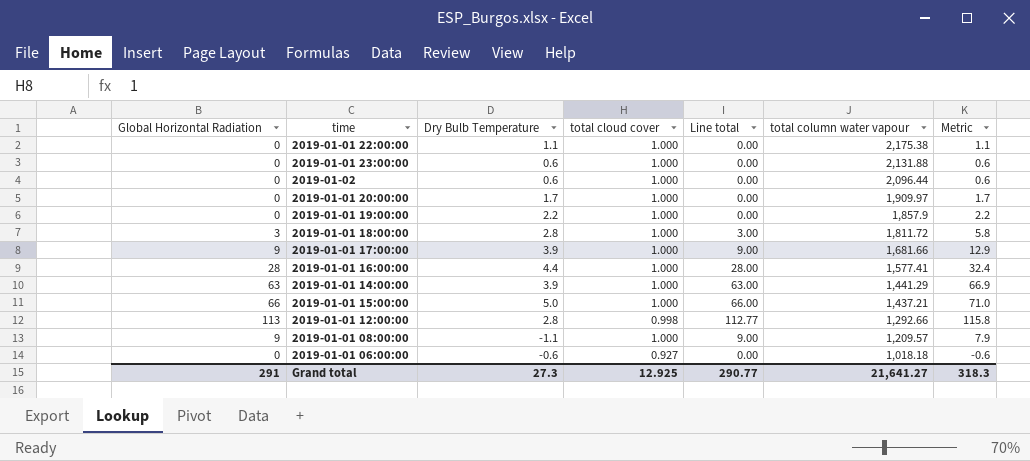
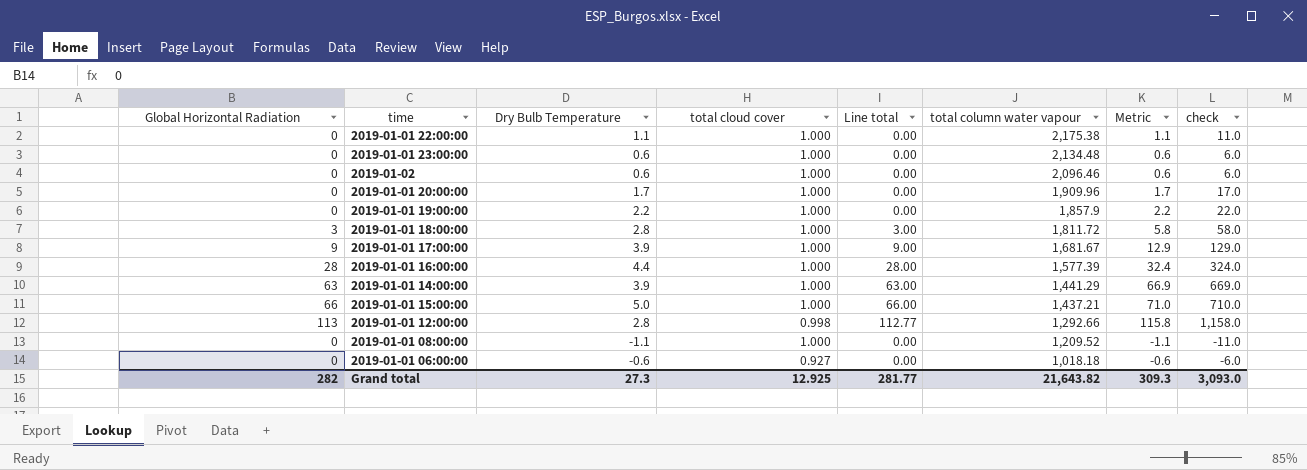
column check | formula: none -> [Metric] * 10
2019-01-01 23:00:00 | total column water vapour: 2,131.88 -> 2,134.48
2019-01-02 | total column water vapour: 2,096.44 -> 2,096.46
2019-01-01 20:00:00 | total column water vapour: 1,909.97 -> 1,909.96
2019-01-01 17:00:00 | total column water vapour: 1,681.66 -> 1,681.67
2019-01-01 16:00:00 | total column water vapour: 1,577.41 -> 1,577.39
2019-01-01 08:00:00 | Global Horizontal Radiation: 9 -> 0
2019-01-01 08:00:00 | Line total: 9.00 -> 0.00
2019-01-01 08:00:00 | total column water vapour: 1,209.57 -> 1,209.52
2019-01-01 08:00:00 | Metric: 7.9 -> -1.1
Grand total | Global Horizontal Radiation: 291 -> 282
Grand total | Line total: 290.77 -> 281.77
Grand total | total column water vapour: 21,641.27 -> 21,643.82
Grand total | Metric: 318.3 -> 309.3

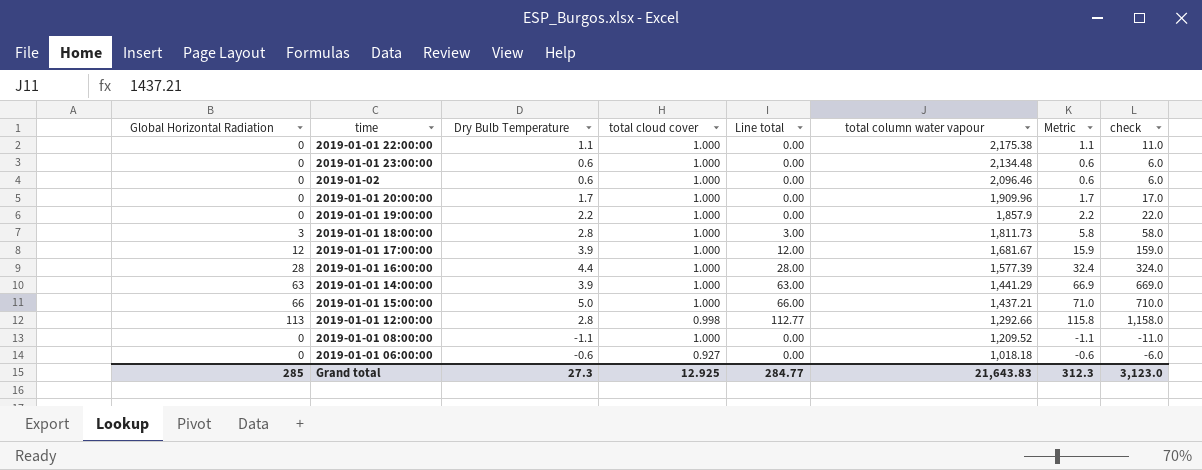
2019-01-01 18:00:00 | total column water vapour: 1,811.72 -> 1,811.73
2019-01-01 17:00:00 | Global Horizontal Radiation: 9 -> 12
2019-01-01 17:00:00 | Line total: 9.00 -> 12.00
2019-01-01 17:00:00 | Metric: 12.9 -> 15.9
2019-01-01 17:00:00 | check: 129.0 -> 159.0
Grand total | Global Horizontal Radiation: 282 -> 285
Grand total | Line total: 281.77 -> 284.77
Grand total | total column water vapour: 21,643.82 -> 21,643.83
Grand total | Metric: 309.3 -> 312.3
Grand total | check: 3,093.0 -> 3,123.0

